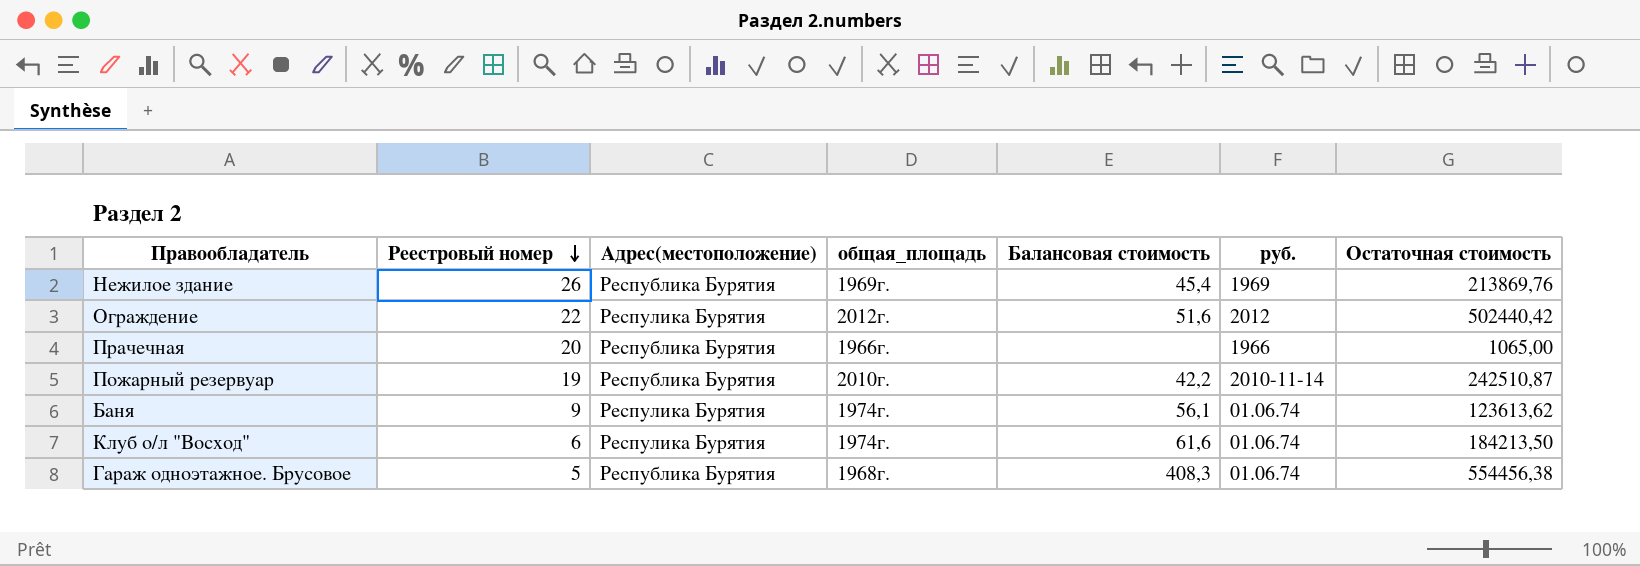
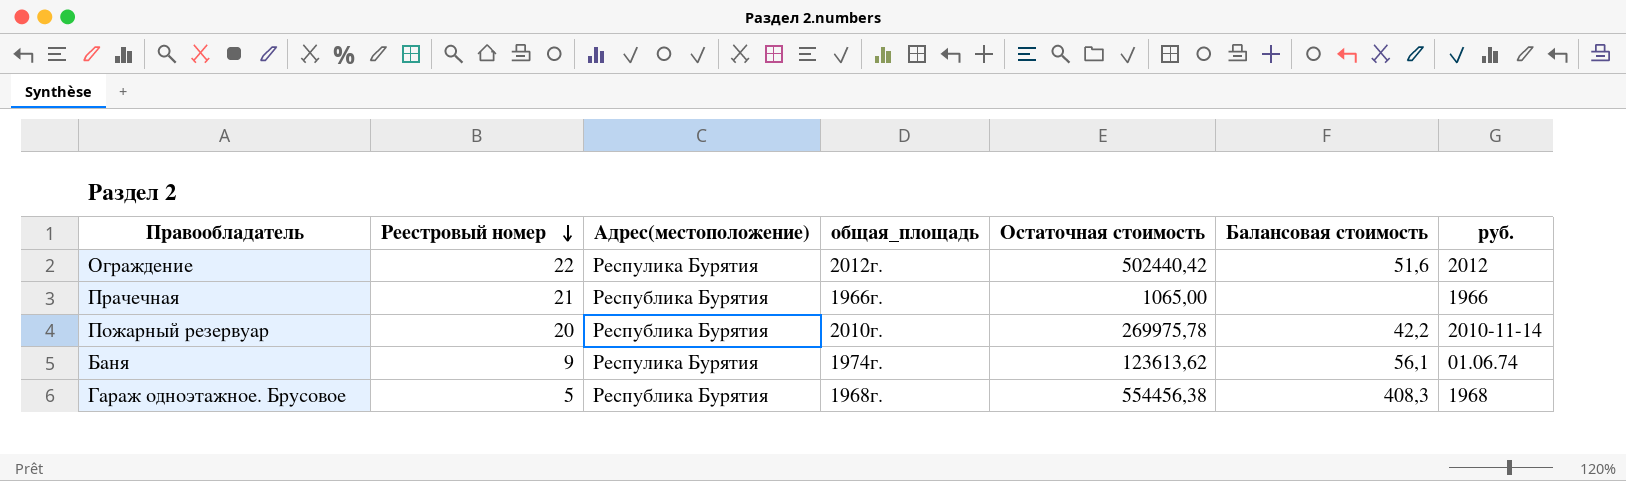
column Остаточная стоимость | position: 7 -> 5
row Нежилое здание: 26 | Республика Бурятия | 1969г. | 45,4 | 1969 | 213869,76 -> none
row Клуб о/л "Восход": 6 | Респулика Бурятия | 1974г. | 61,6 | 01.06.74 | 184213,50 -> none
Прачечная | Реестровый номер: 20 -> 21
Пожарный резервуар | Реестровый номер: 19 -> 20
Пожарный резервуар | Остаточная стоимость: 242510,87 -> 269975,78
Гараж одноэтажное. Брусовое | руб.: 01.06.74 -> 1968

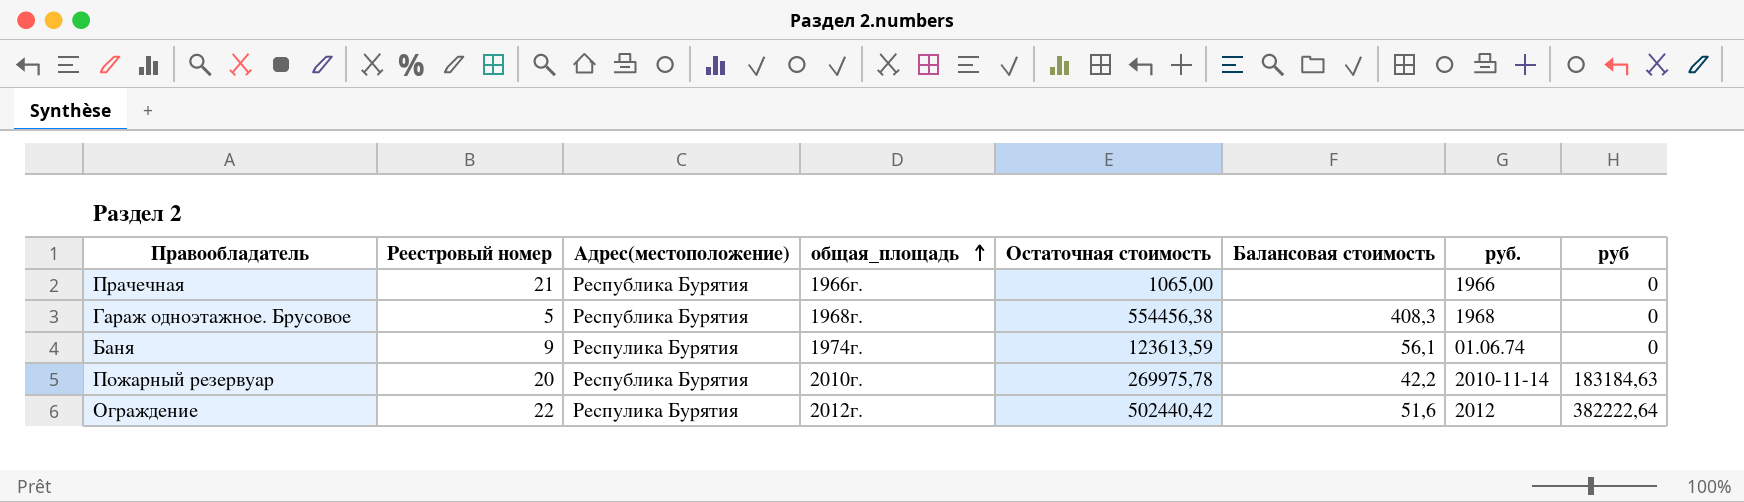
row order: Реестровый номер descending -> общая_площадь ascending
column руб | position: none -> 8
Баня | Остаточная стоимость: 123613,62 -> 123613,59

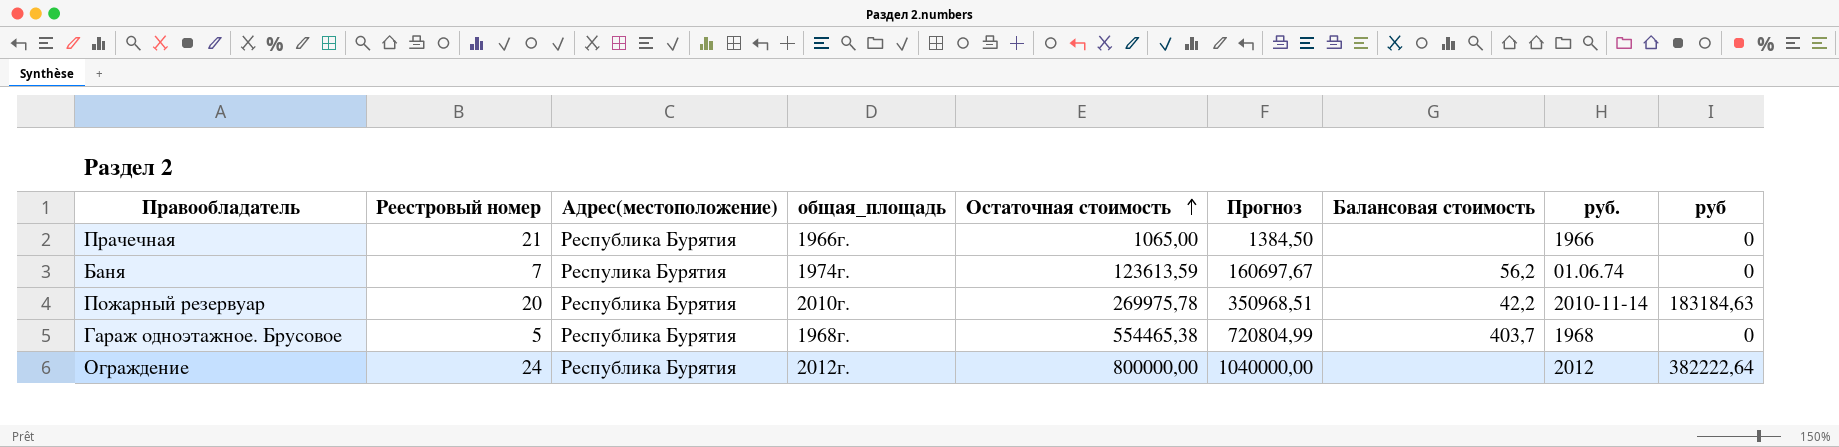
row order: общая_площадь ascending -> Остаточная стоимость ascending
column Прогноз | formula: none -> [Остаточная стоимость] * 1,3
Баня | Реестровый номер: 9 -> 7
Баня | Балансовая стоимость: 56,1 -> 56,2
Гараж одноэтажное. Брусовое | Остаточная стоимость: 554456,38 -> 554465,38
Гараж одноэтажное. Брусовое | Балансовая стоимость: 408,3 -> 403,7
Ограждение | Реестровый номер: 22 -> 24
Ограждение | Адрес(местоположение): Респулика Бурятия -> Республика Бурятия
Ограждение | Остаточная стоимость: 502440,42 -> 800000,00
Ограждение | Балансовая стоимость: 51,6 -> none

